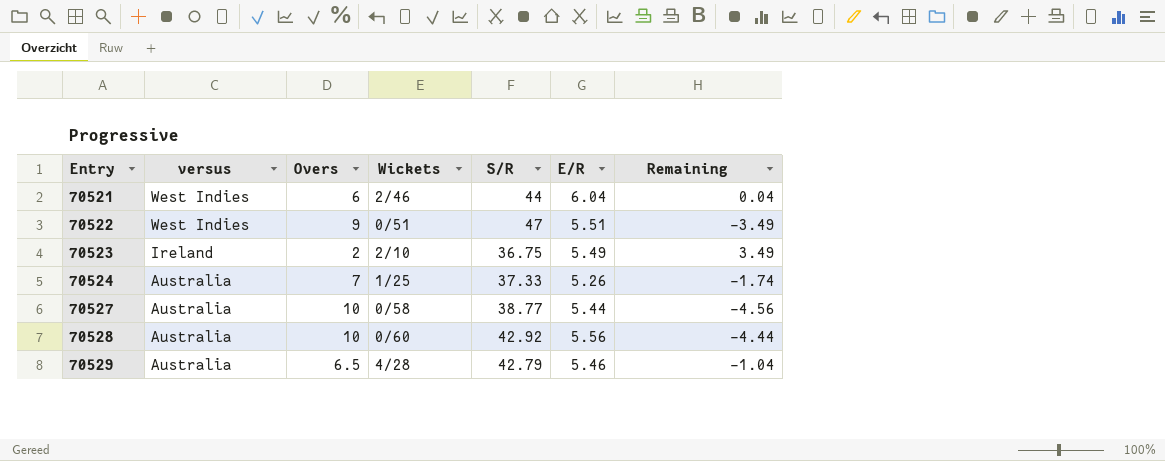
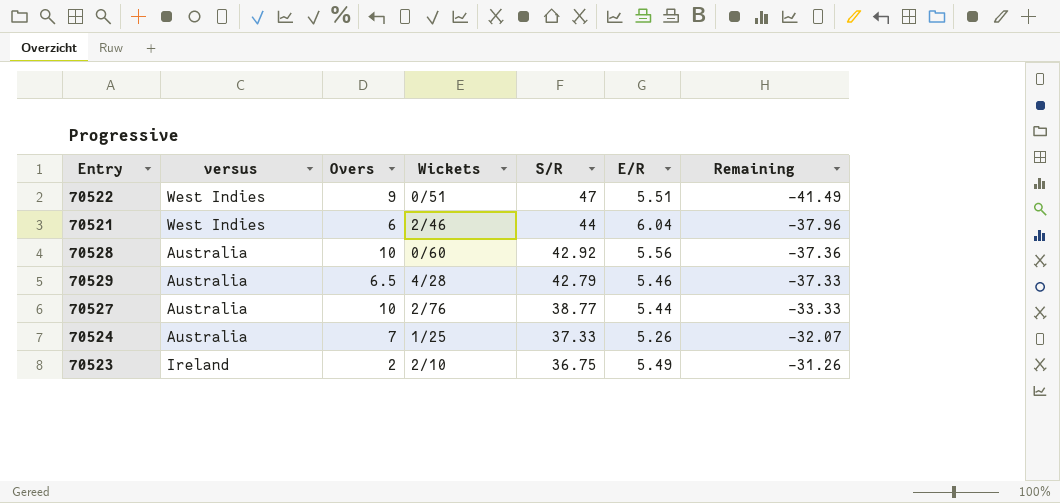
row order: Entry ascending -> S/R descending
column Remaining | formula: [E/R] - [Overs] -> [E/R] - [S/R]
70527 | Wickets: 0/58 -> 2/76

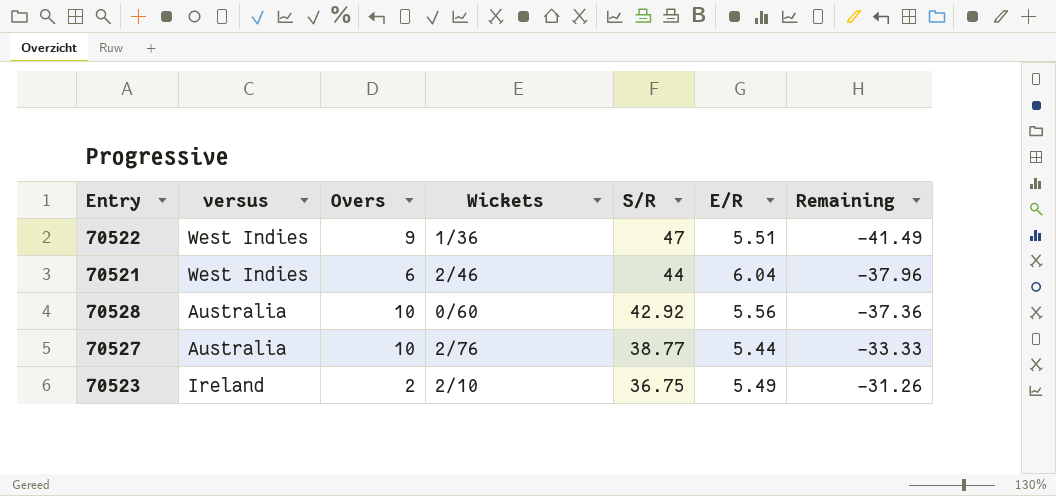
row 70529: Australia | 6.5 | 4/28 | 42.79 | 5.46 | -37.33 -> none
row 70524: Australia | 7 | 1/25 | 37.33 | 5.26 | -32.07 -> none
70522 | Wickets: 0/51 -> 1/36

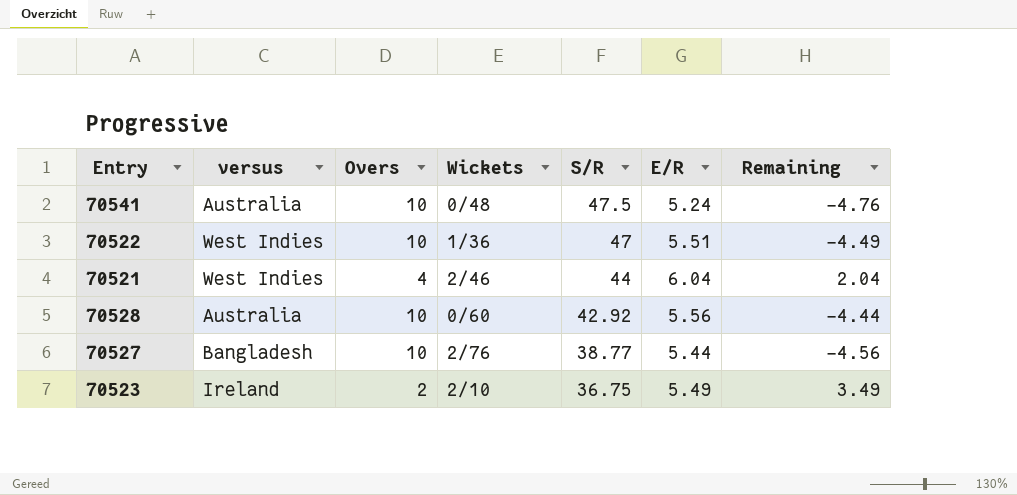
column Remaining | formula: [E/R] - [S/R] -> [E/R] - [Overs]
row 70541: none -> Australia | 10 | 0/48 | 47.5 | 5.24 | -4.76
70522 | Overs: 9 -> 10
70521 | Overs: 6 -> 4
70527 | versus: Australia -> Bangladesh

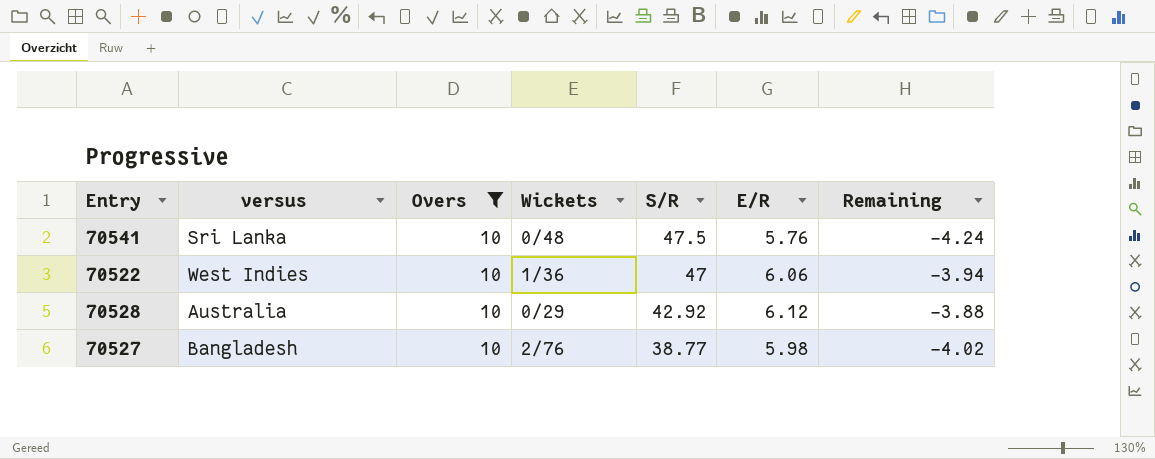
filter: none -> Overs = 10
70541 | versus: Australia -> Sri Lanka
70541 | E/R: 5.24 -> 5.76
70541 | Remaining: -4.76 -> -4.24
70522 | E/R: 5.51 -> 6.06
70522 | Remaining: -4.49 -> -3.94
70528 | Wickets: 0/60 -> 0/29
70528 | E/R: 5.56 -> 6.12
70528 | Remaining: -4.44 -> -3.88
70527 | E/R: 5.44 -> 5.98
70527 | Remaining: -4.56 -> -4.02

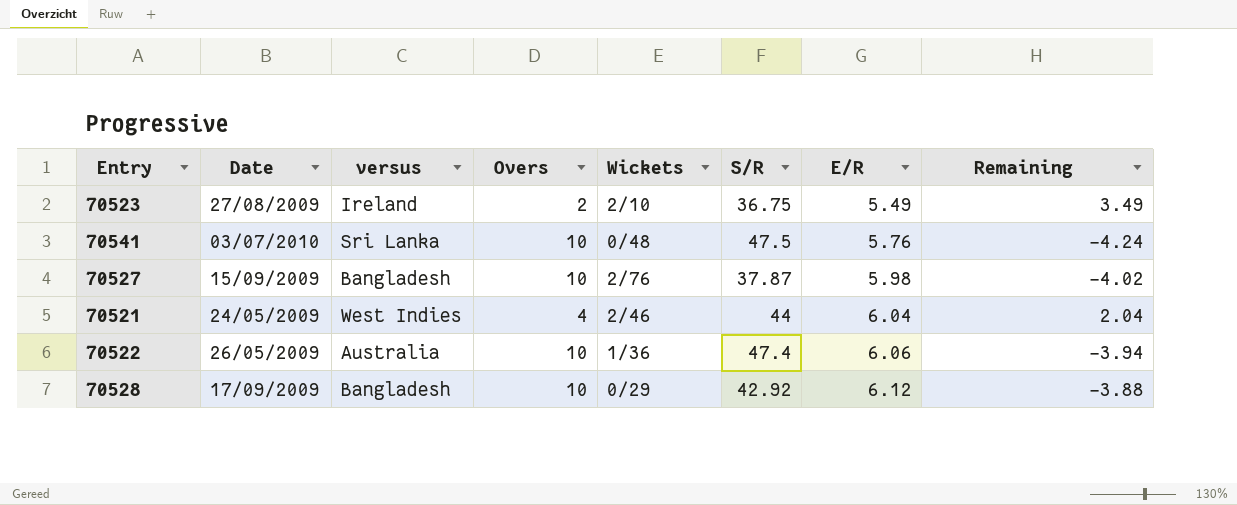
filter: Overs = 10 -> none
row order: S/R descending -> E/R ascending
column Date | position: none -> 2
70527 | S/R: 38.77 -> 37.87
70522 | versus: West Indies -> Australia
70522 | S/R: 47 -> 47.4
70528 | versus: Australia -> Bangladesh

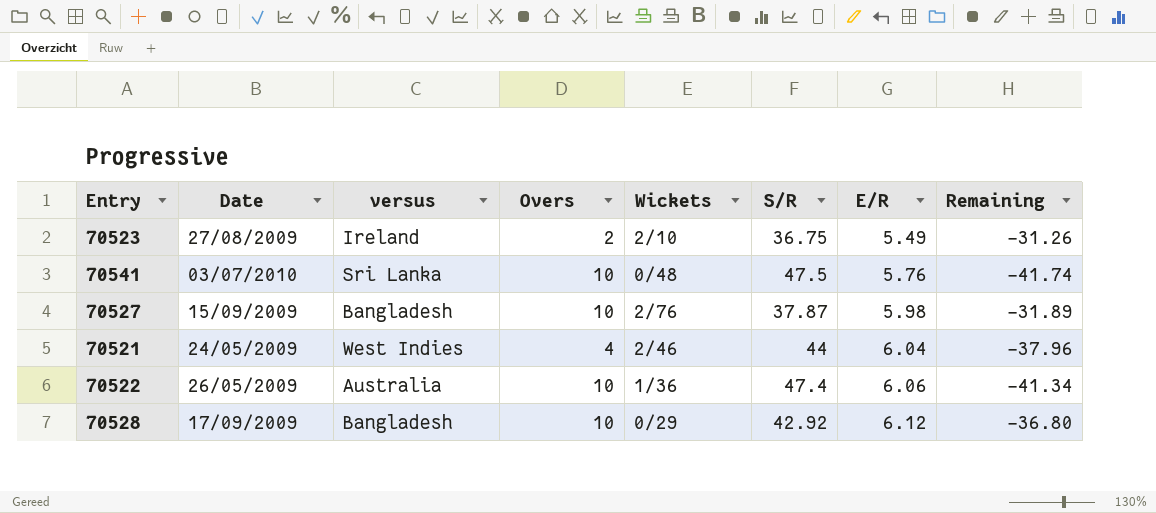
column Remaining | formula: [E/R] - [Overs] -> [E/R] - [S/R]

